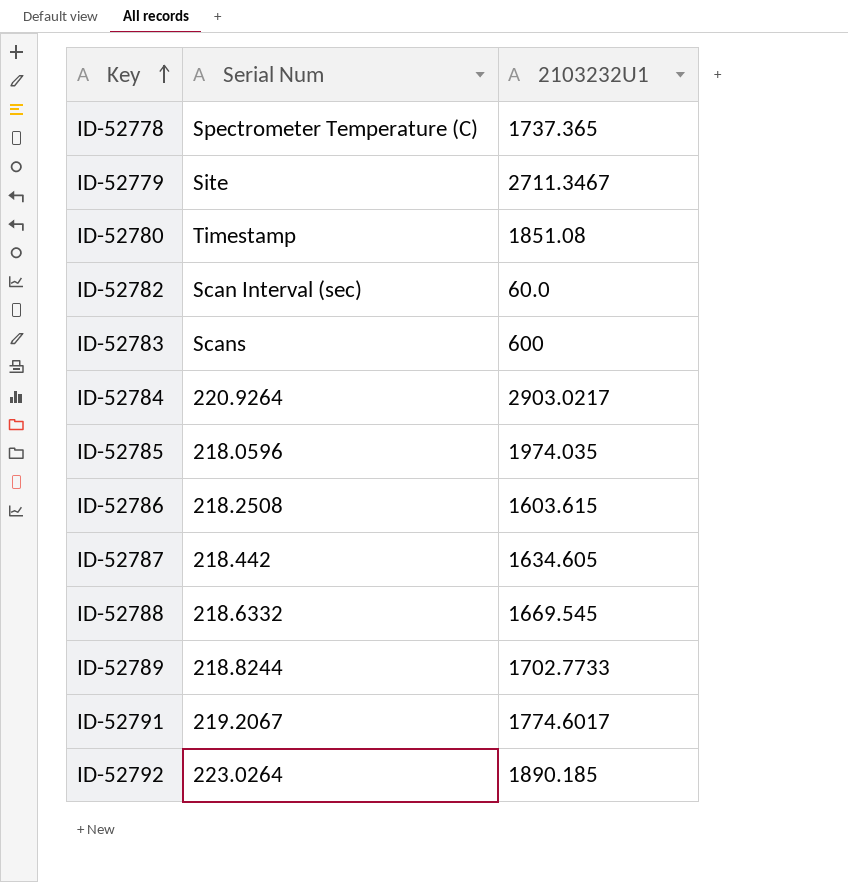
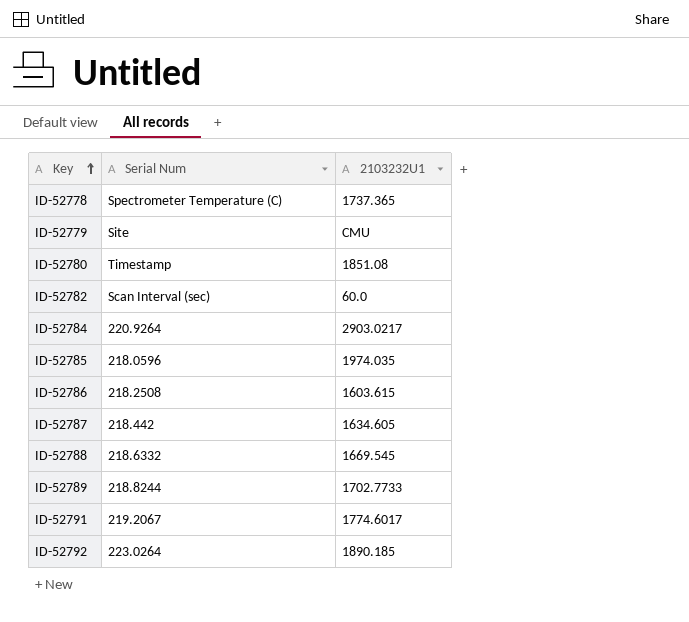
row ID-52783: Scans | 600 -> none
ID-52779 | 2103232U1: 2711.3467 -> CMU

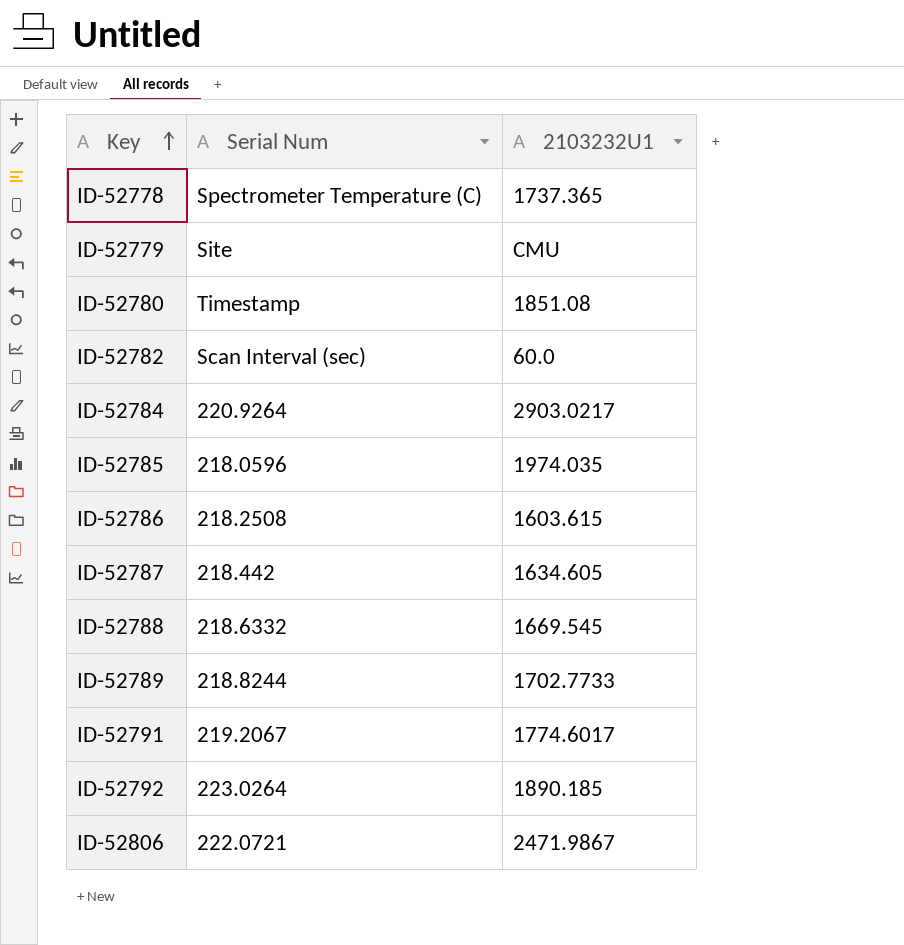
row ID-52806: none -> 222.0721 | 2471.9867

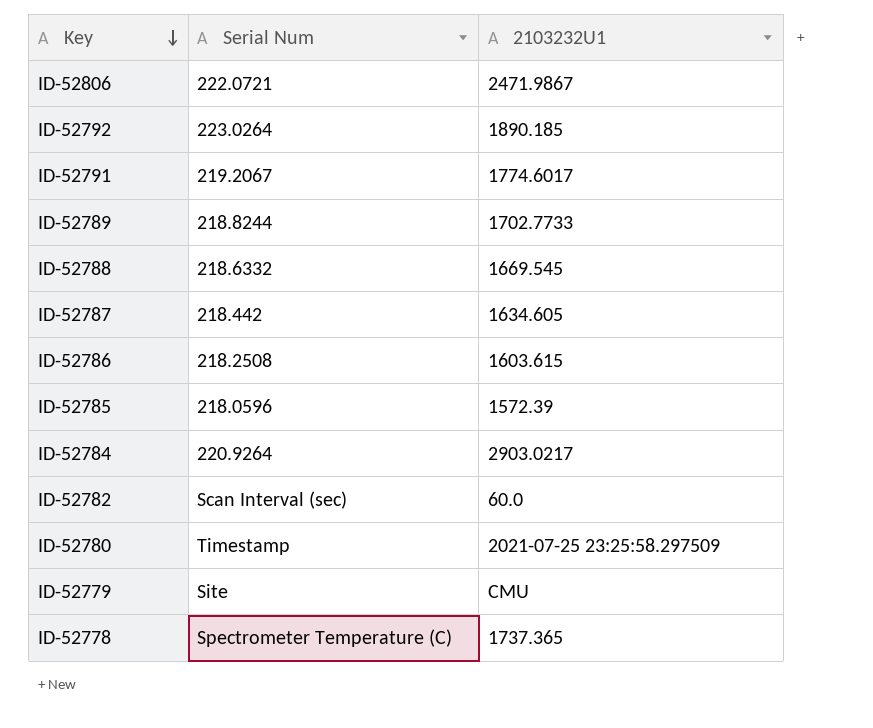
row order: Key ascending -> Key descending
ID-52785 | 2103232U1: 1974.035 -> 1572.39
ID-52780 | 2103232U1: 1851.08 -> 2021-07-25 23:25:58.297509

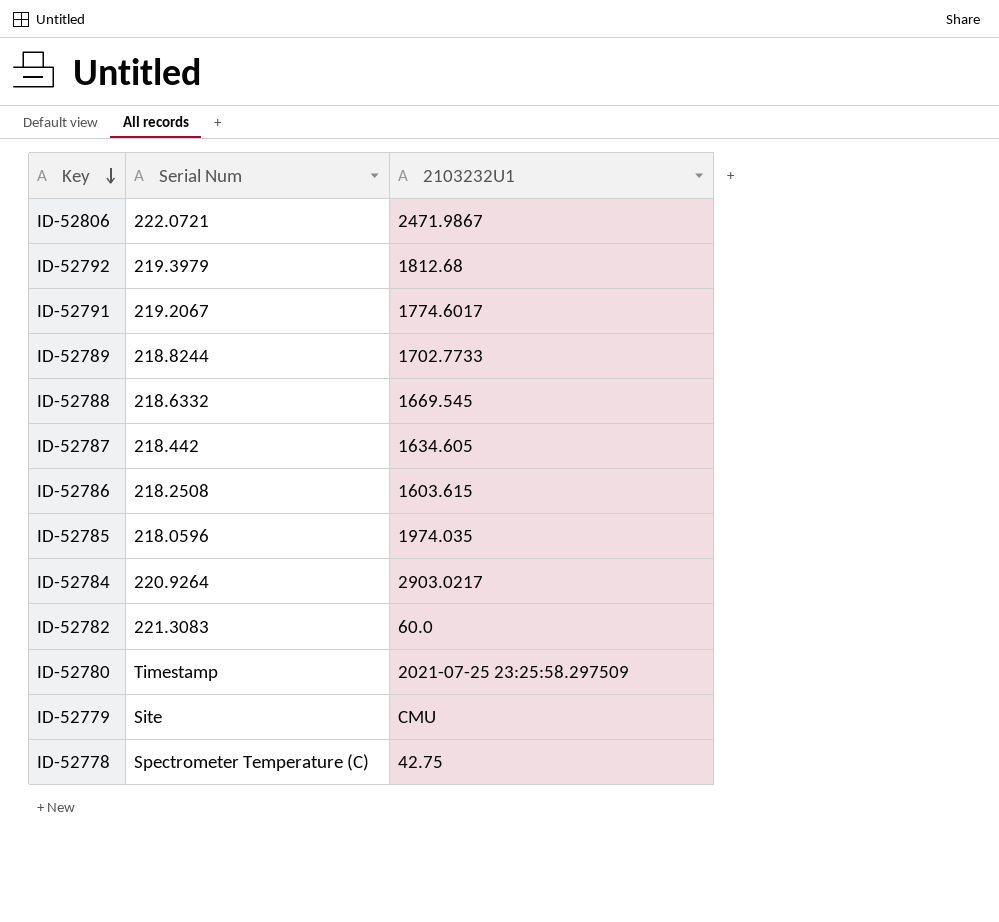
ID-52792 | Serial Num: 223.0264 -> 219.3979
ID-52792 | 2103232U1: 1890.185 -> 1812.68
ID-52785 | 2103232U1: 1572.39 -> 1974.035
ID-52782 | Serial Num: Scan Interval (sec) -> 221.3083
ID-52778 | 2103232U1: 1737.365 -> 42.75

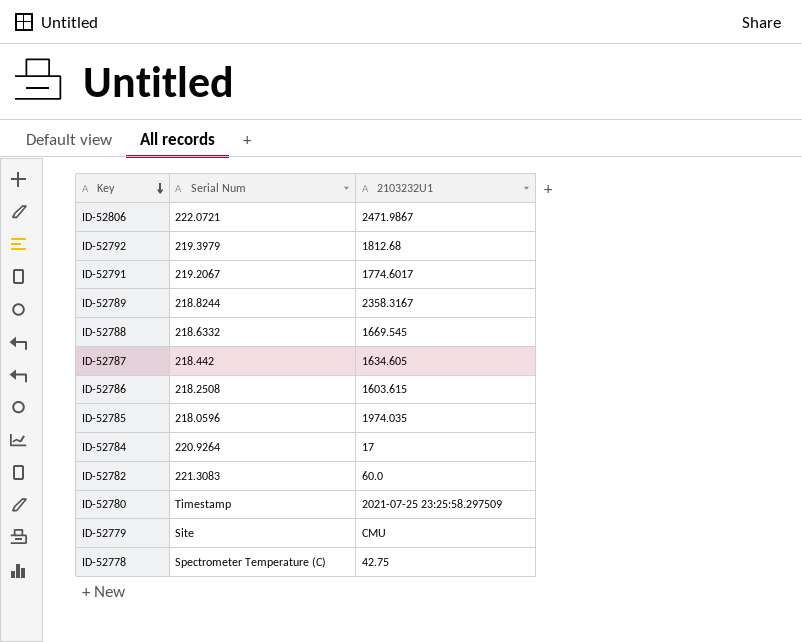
ID-52789 | 2103232U1: 1702.7733 -> 2358.3167
ID-52784 | 2103232U1: 2903.0217 -> 17

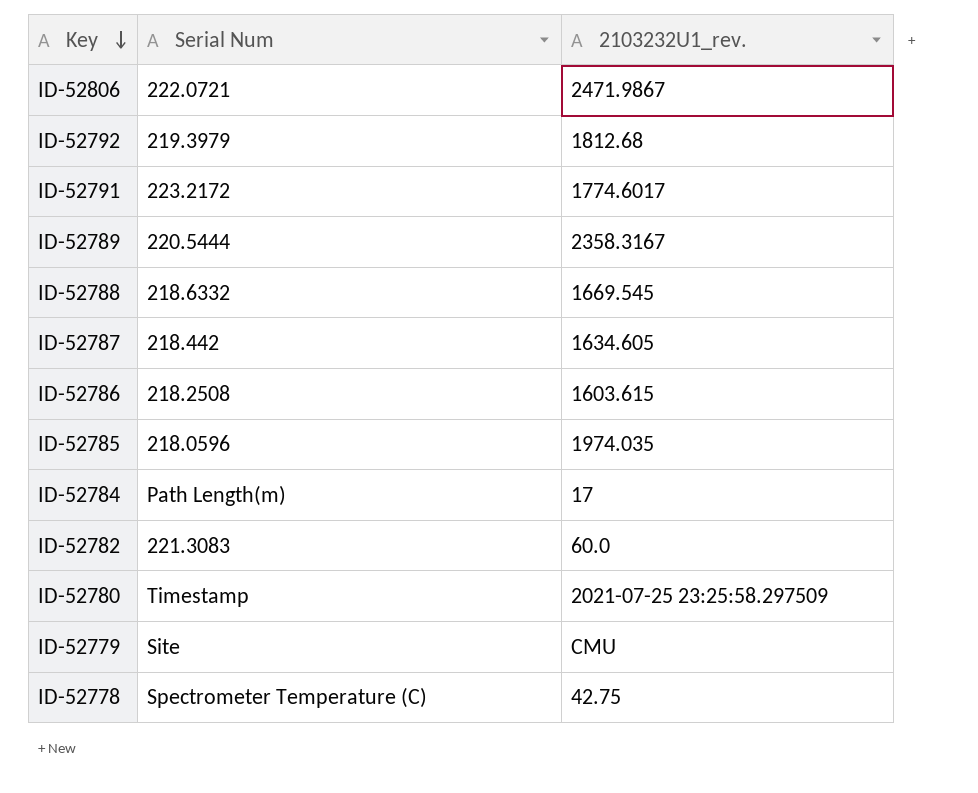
column name: 2103232U1 -> 2103232U1_rev.
ID-52791 | Serial Num: 219.2067 -> 223.2172
ID-52789 | Serial Num: 218.8244 -> 220.5444
ID-52784 | Serial Num: 220.9264 -> Path Length(m)

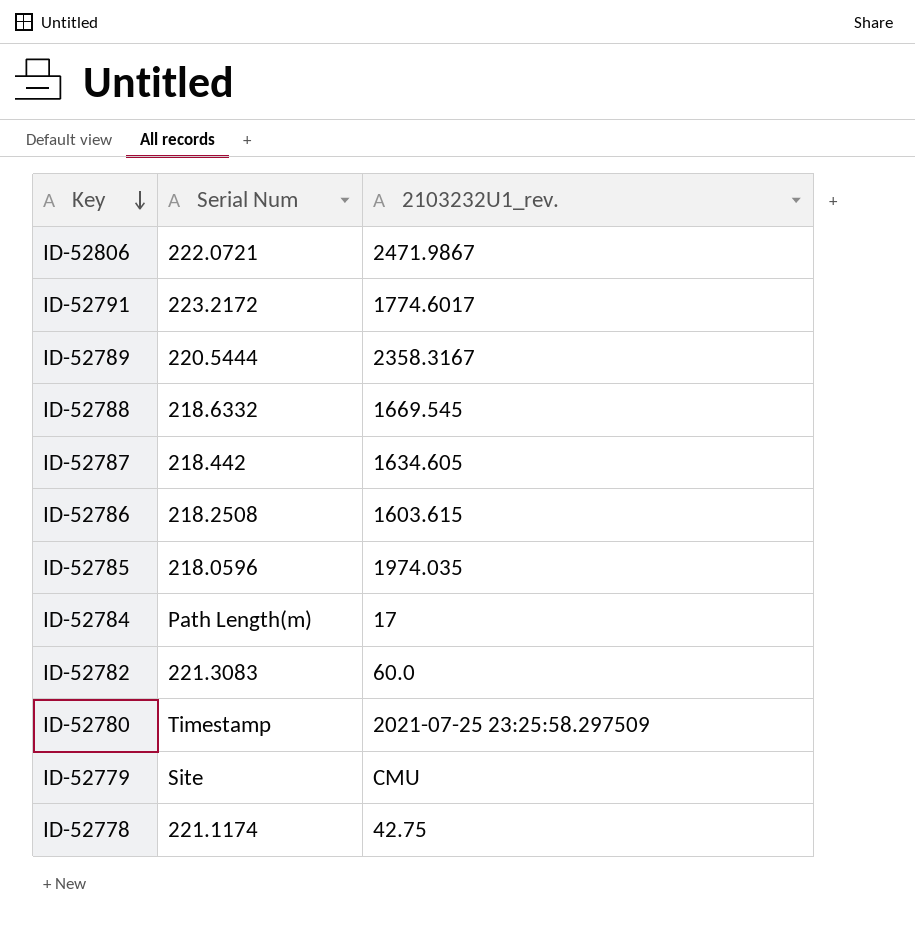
row ID-52792: 219.3979 | 1812.68 -> none
ID-52778 | Serial Num: Spectrometer Temperature (C) -> 221.1174

